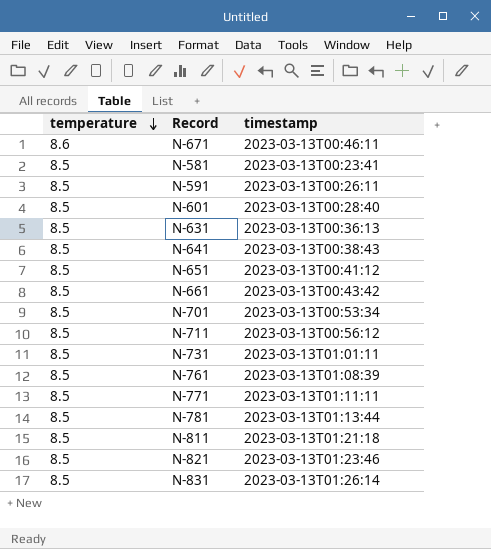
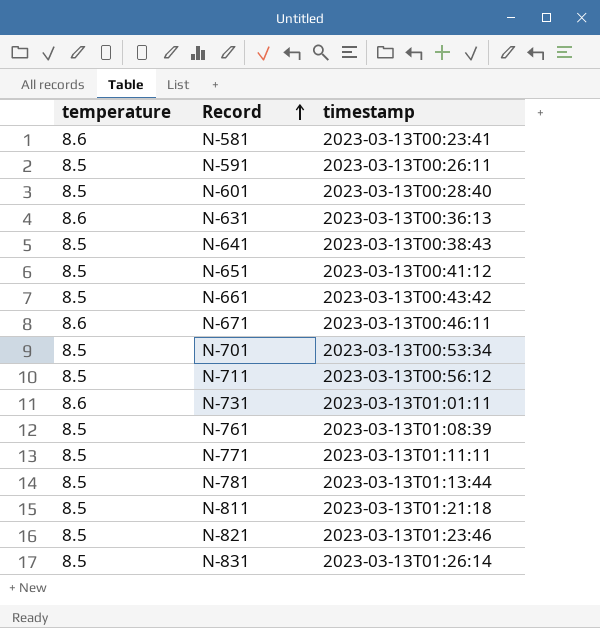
row order: temperature descending -> Record ascending
N-581 | temperature: 8.5 -> 8.6
N-631 | temperature: 8.5 -> 8.6
N-731 | temperature: 8.5 -> 8.6

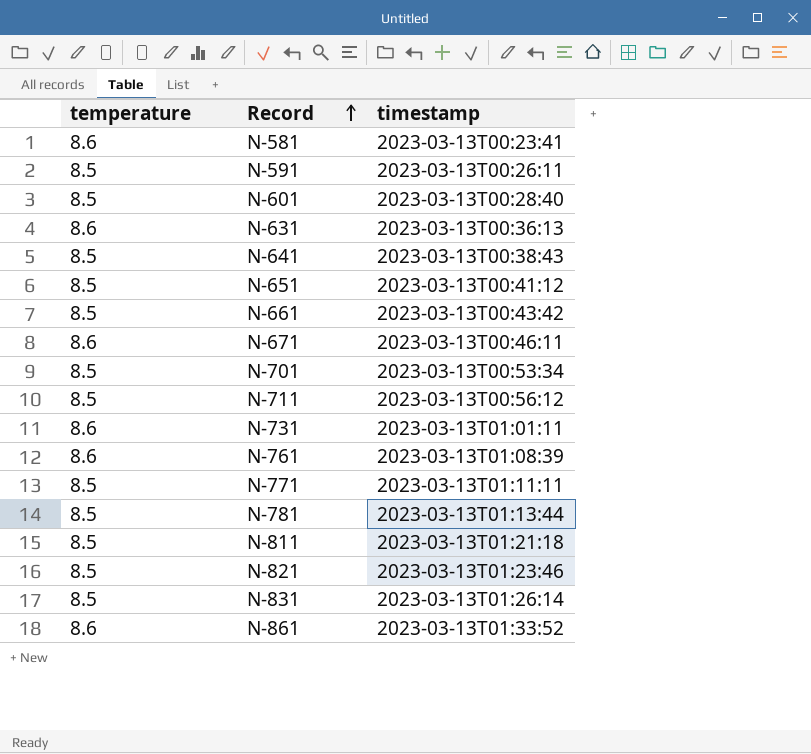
N-761 | temperature: 8.5 -> 8.6
row N-861: none -> 8.6 | 2023-03-13T01:33:52

